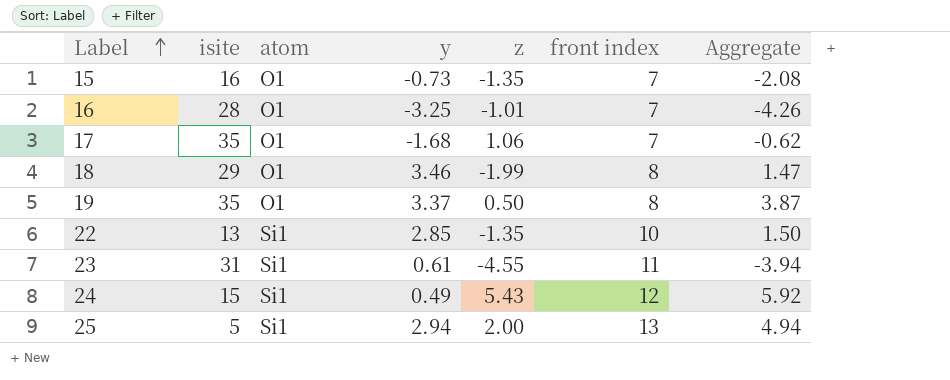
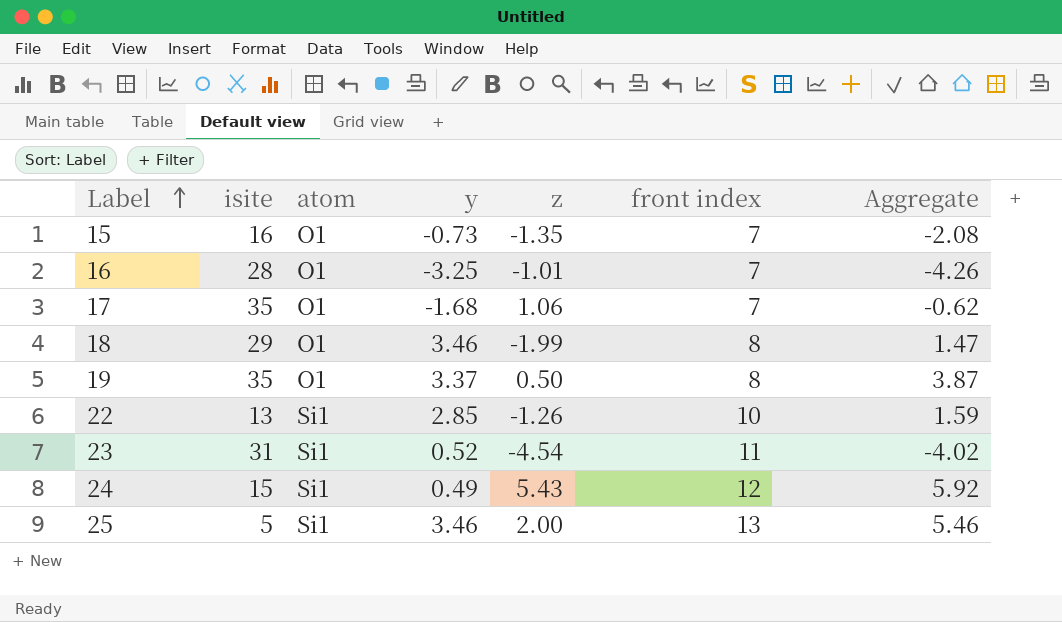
22 | z: -1.35 -> -1.26
22 | Aggregate: 1.50 -> 1.59
23 | y: 0.61 -> 0.52
23 | z: -4.55 -> -4.54
23 | Aggregate: -3.94 -> -4.02
25 | y: 2.94 -> 3.46
25 | Aggregate: 4.94 -> 5.46

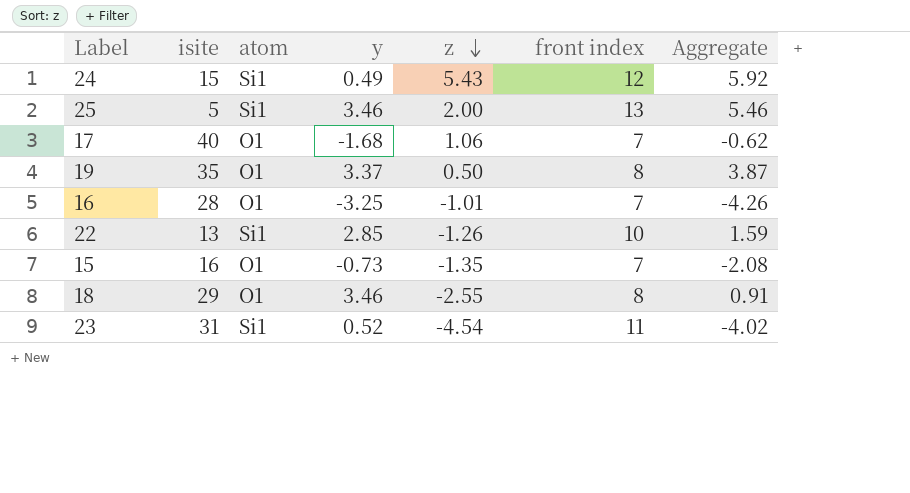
row order: Label ascending -> z descending
17 | isite: 35 -> 40
18 | z: -1.99 -> -2.55
18 | Aggregate: 1.47 -> 0.91

